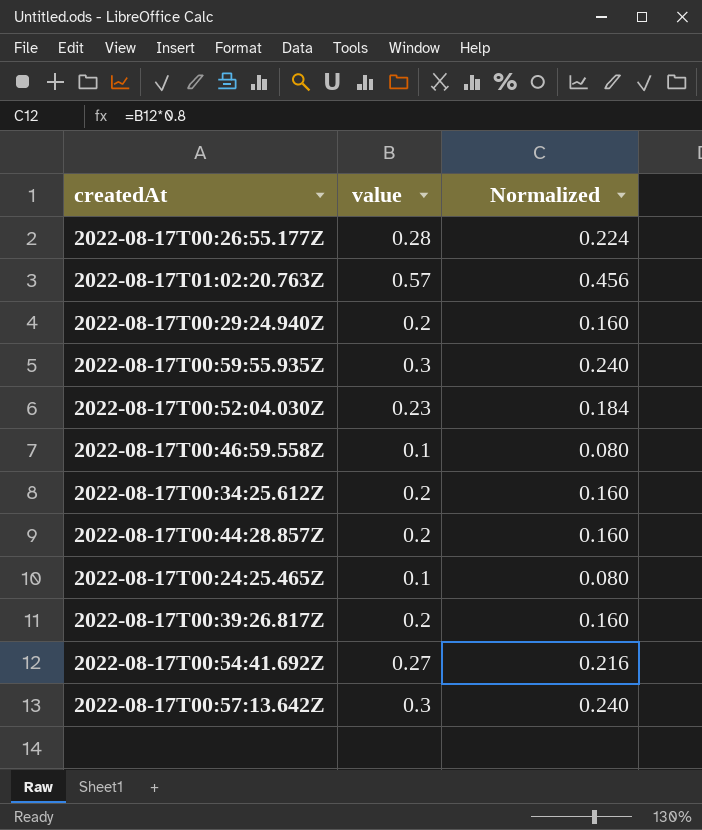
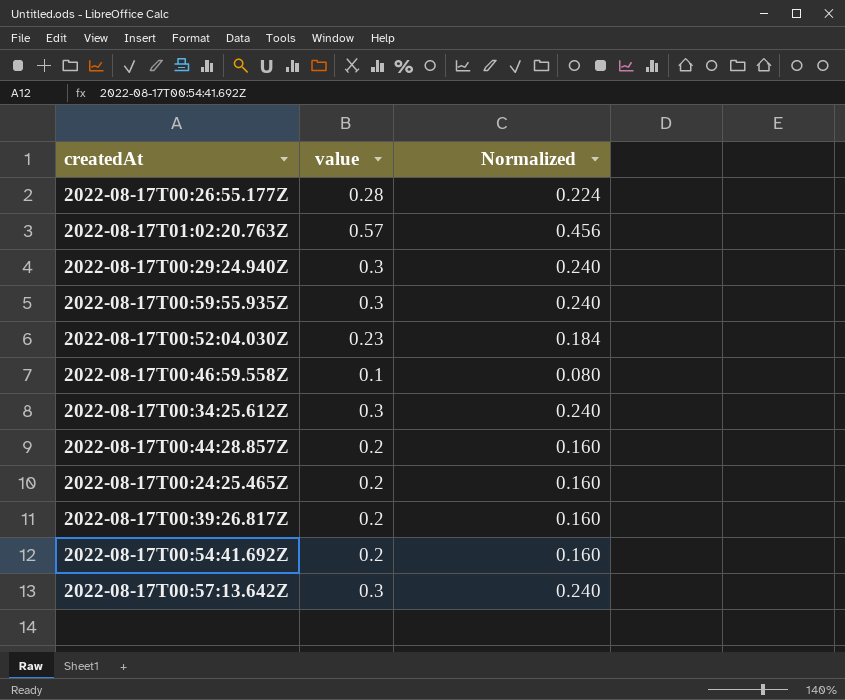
2022-08-17T00:29:24.940Z | value: 0.2 -> 0.3
2022-08-17T00:29:24.940Z | Normalized: 0.160 -> 0.240
2022-08-17T00:34:25.612Z | value: 0.2 -> 0.3
2022-08-17T00:34:25.612Z | Normalized: 0.160 -> 0.240
2022-08-17T00:24:25.465Z | value: 0.1 -> 0.2
2022-08-17T00:24:25.465Z | Normalized: 0.080 -> 0.160
2022-08-17T00:54:41.692Z | value: 0.27 -> 0.2
2022-08-17T00:54:41.692Z | Normalized: 0.216 -> 0.160

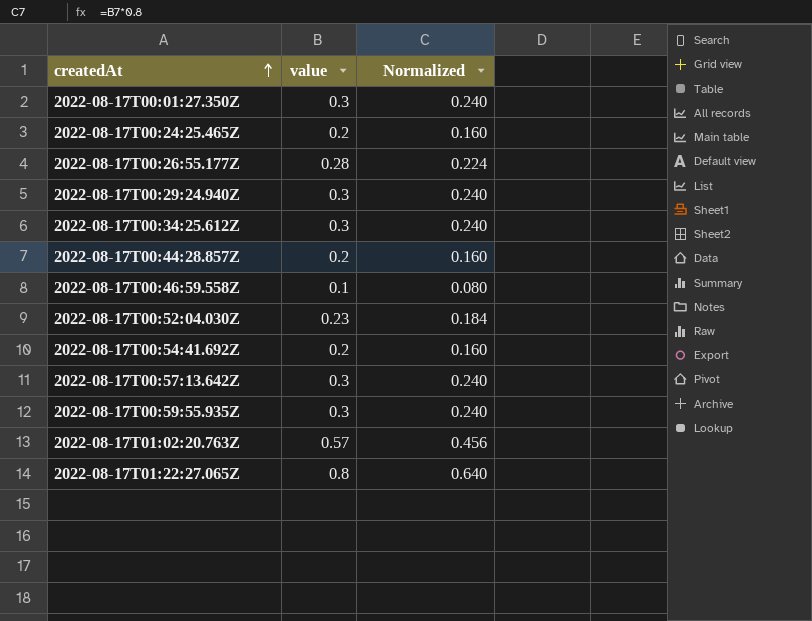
row order: none -> createdAt ascending
row 2022-08-17T00:39:26.817Z: 0.2 | 0.160 -> none
row 2022-08-17T00:01:27.350Z: none -> 0.3 | 0.240
row 2022-08-17T01:22:27.065Z: none -> 0.8 | 0.640

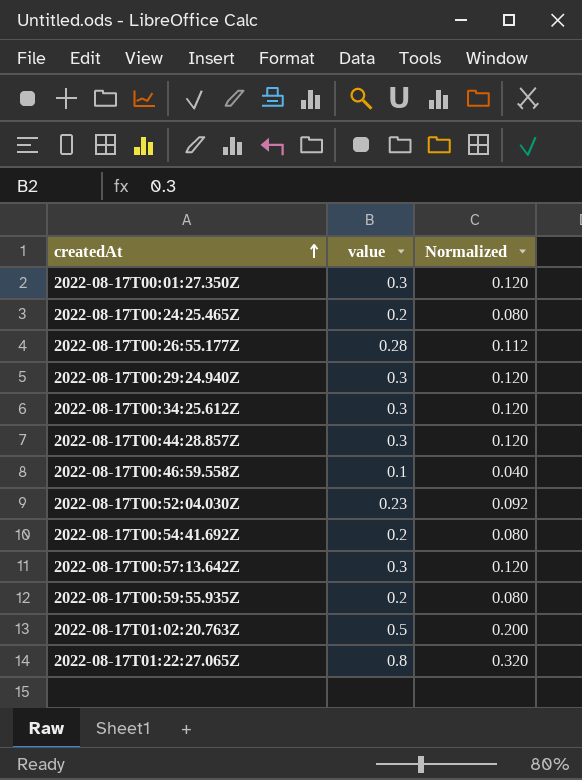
column Normalized | formula: [value] * 0.8 -> [value] * 0.4
2022-08-17T00:44:28.857Z | value: 0.2 -> 0.3
2022-08-17T00:59:55.935Z | value: 0.3 -> 0.2
2022-08-17T01:02:20.763Z | value: 0.57 -> 0.5

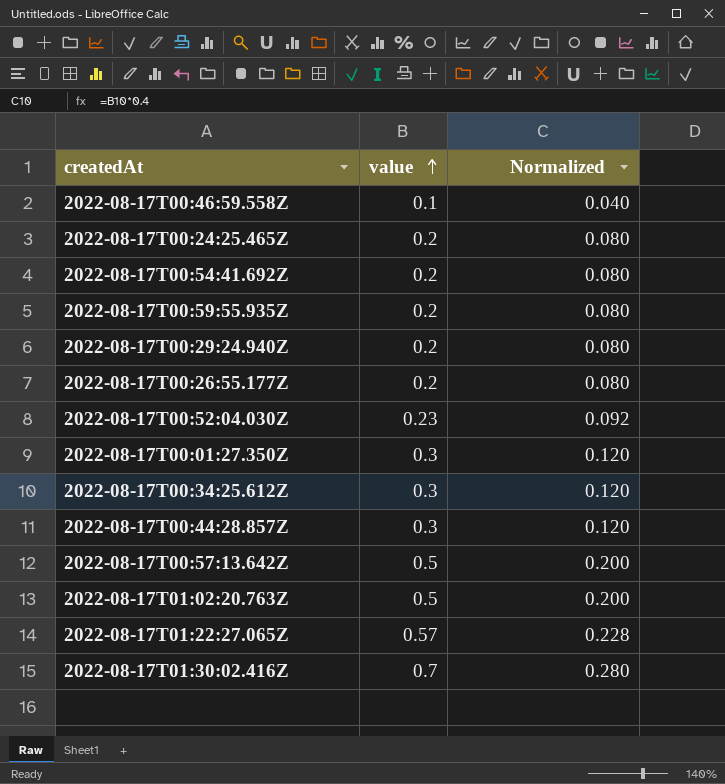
row order: createdAt ascending -> value ascending
2022-08-17T00:29:24.940Z | value: 0.3 -> 0.2
2022-08-17T00:29:24.940Z | Normalized: 0.120 -> 0.080
2022-08-17T00:26:55.177Z | value: 0.28 -> 0.2
2022-08-17T00:26:55.177Z | Normalized: 0.112 -> 0.080
2022-08-17T00:57:13.642Z | value: 0.3 -> 0.5
2022-08-17T00:57:13.642Z | Normalized: 0.120 -> 0.200
2022-08-17T01:22:27.065Z | value: 0.8 -> 0.57
2022-08-17T01:22:27.065Z | Normalized: 0.320 -> 0.228
row 2022-08-17T01:30:02.416Z: none -> 0.7 | 0.280

